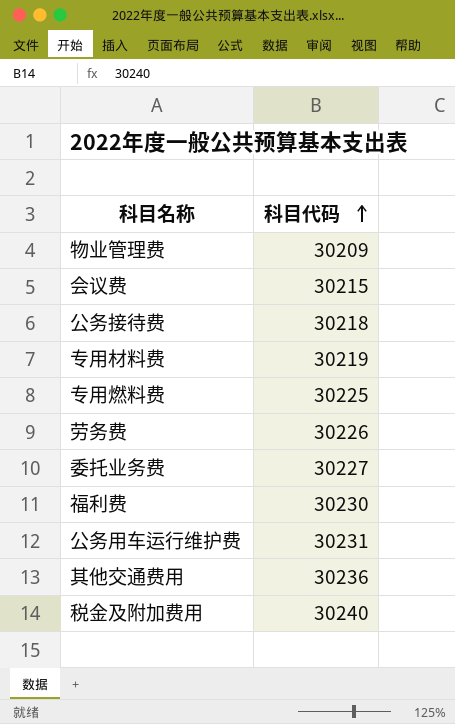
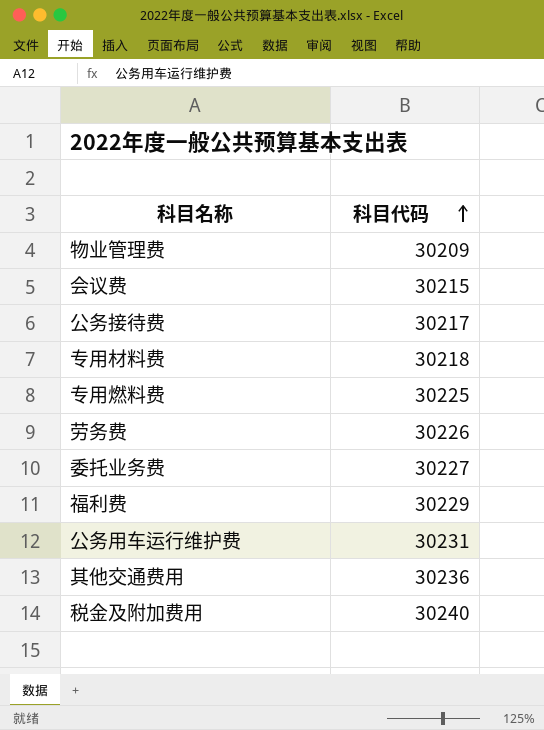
公务接待费 | 科目代码: 30218 -> 30217
专用材料费 | 科目代码: 30219 -> 30218
福利费 | 科目代码: 30230 -> 30229

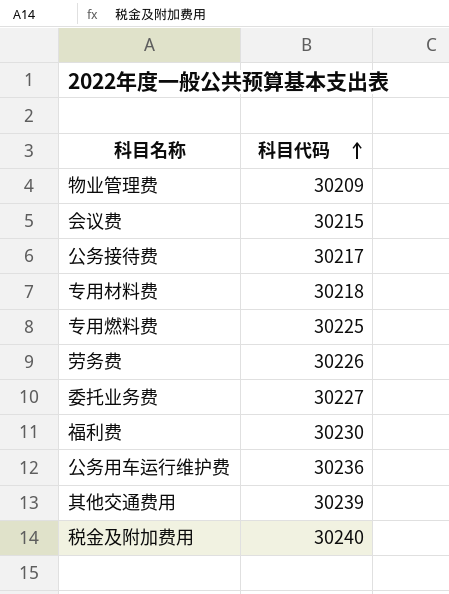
福利费 | 科目代码: 30229 -> 30230
公务用车运行维护费 | 科目代码: 30231 -> 30236
其他交通费用 | 科目代码: 30236 -> 30239

